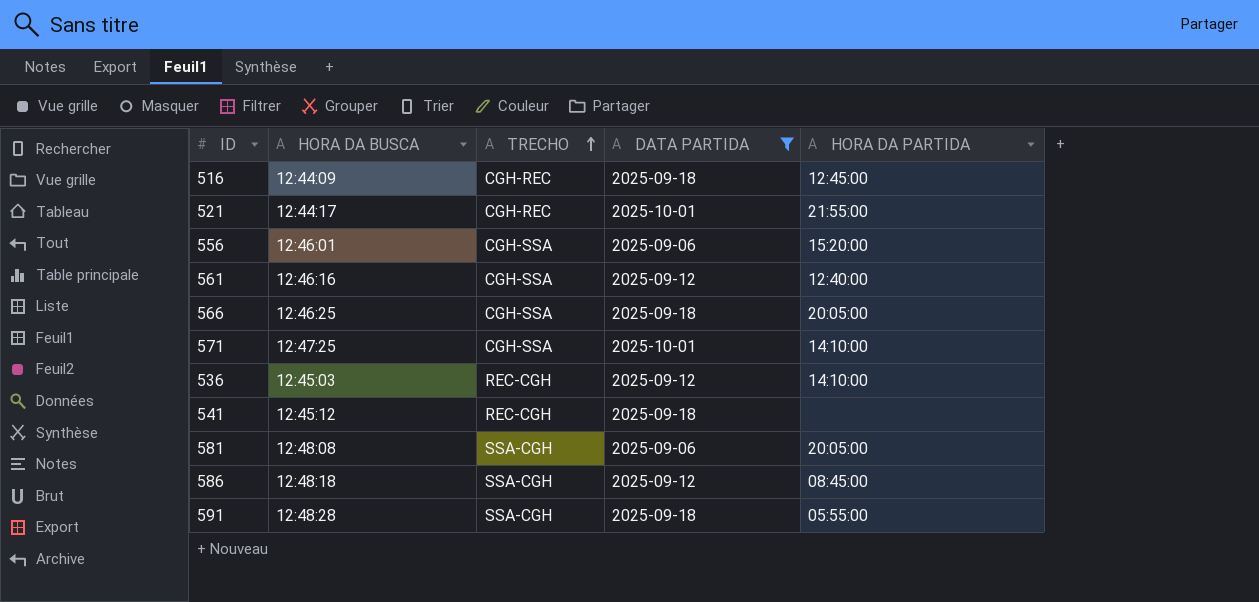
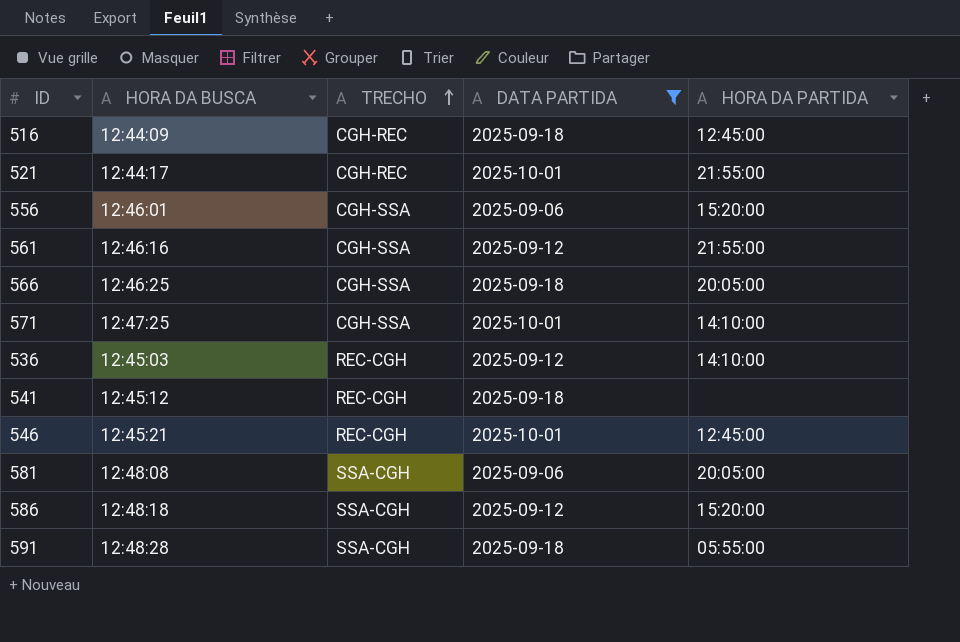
561 | HORA DA PARTIDA: 12:40:00 -> 21:55:00
row 546: none -> 12:45:21 | REC-CGH | 2025-10-01 | 12:45:00
586 | HORA DA PARTIDA: 08:45:00 -> 15:20:00

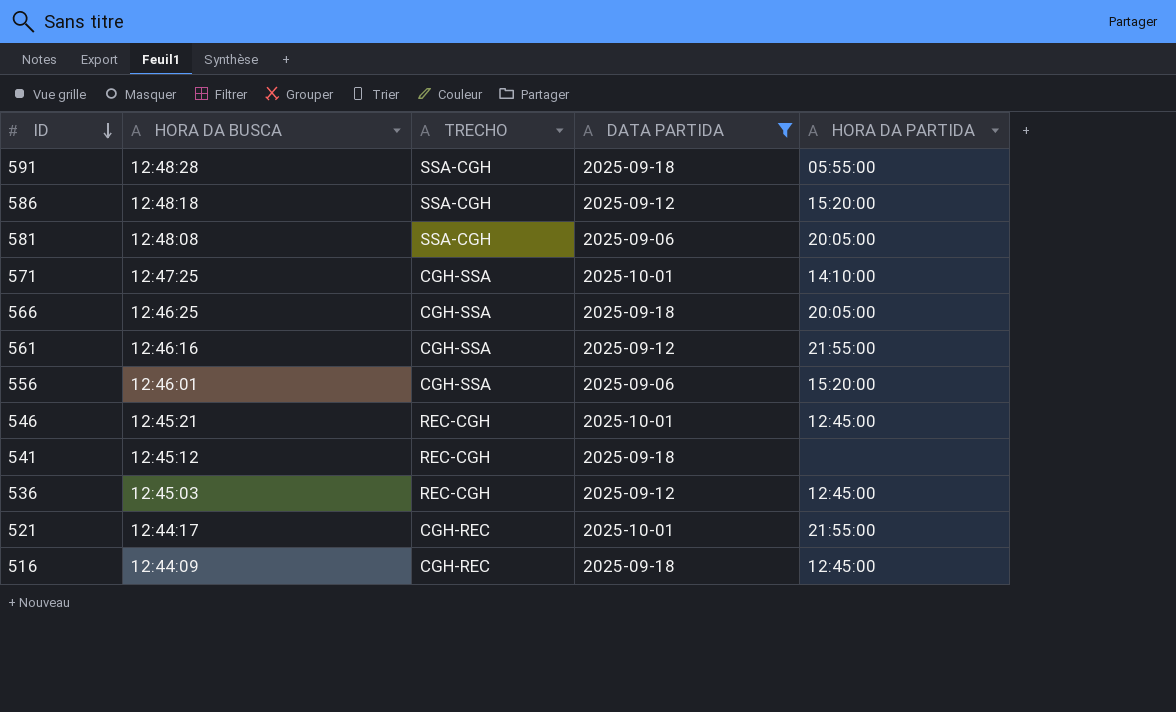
row order: TRECHO ascending -> ID descending
536 | HORA DA PARTIDA: 14:10:00 -> 12:45:00

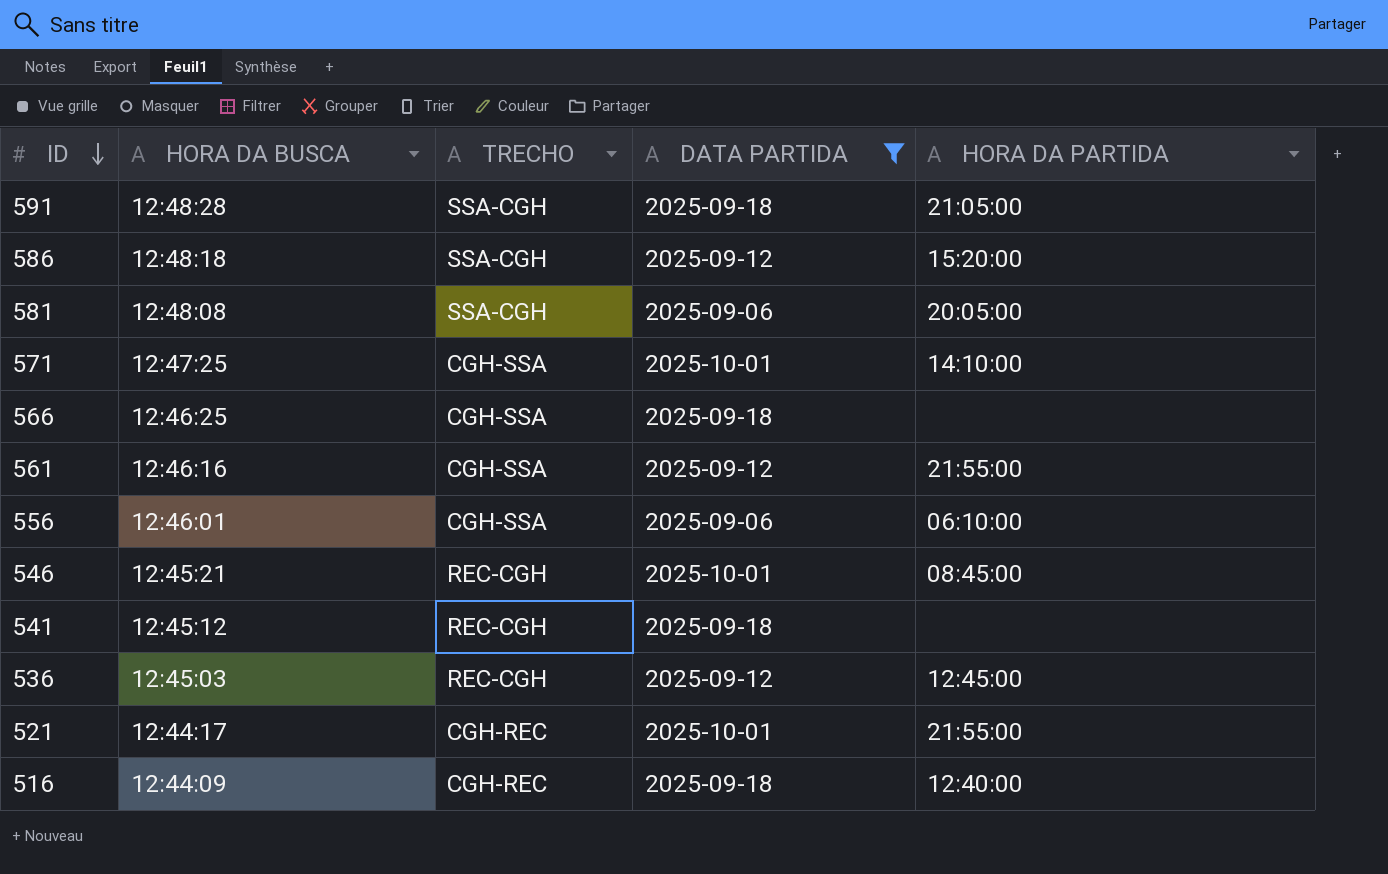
591 | HORA DA PARTIDA: 05:55:00 -> 21:05:00
566 | HORA DA PARTIDA: 20:05:00 -> none
556 | HORA DA PARTIDA: 15:20:00 -> 06:10:00
546 | HORA DA PARTIDA: 12:45:00 -> 08:45:00
516 | HORA DA PARTIDA: 12:45:00 -> 12:40:00

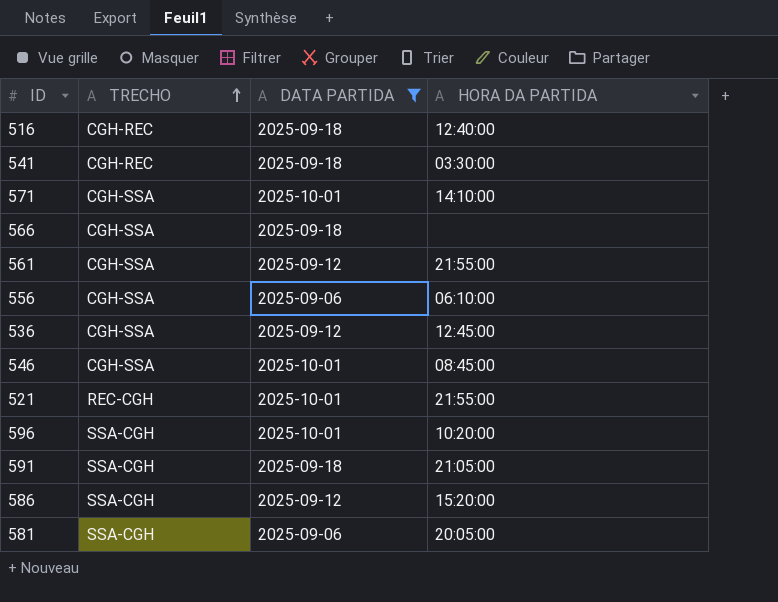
row order: ID descending -> TRECHO ascending
column HORA DA BUSCA | position: 2 -> none
541 | TRECHO: REC-CGH -> CGH-REC
541 | HORA DA PARTIDA: none -> 03:30:00
536 | TRECHO: REC-CGH -> CGH-SSA
546 | TRECHO: REC-CGH -> CGH-SSA
521 | TRECHO: CGH-REC -> REC-CGH
row 596: none -> SSA-CGH | 2025-10-01 | 10:20:00

